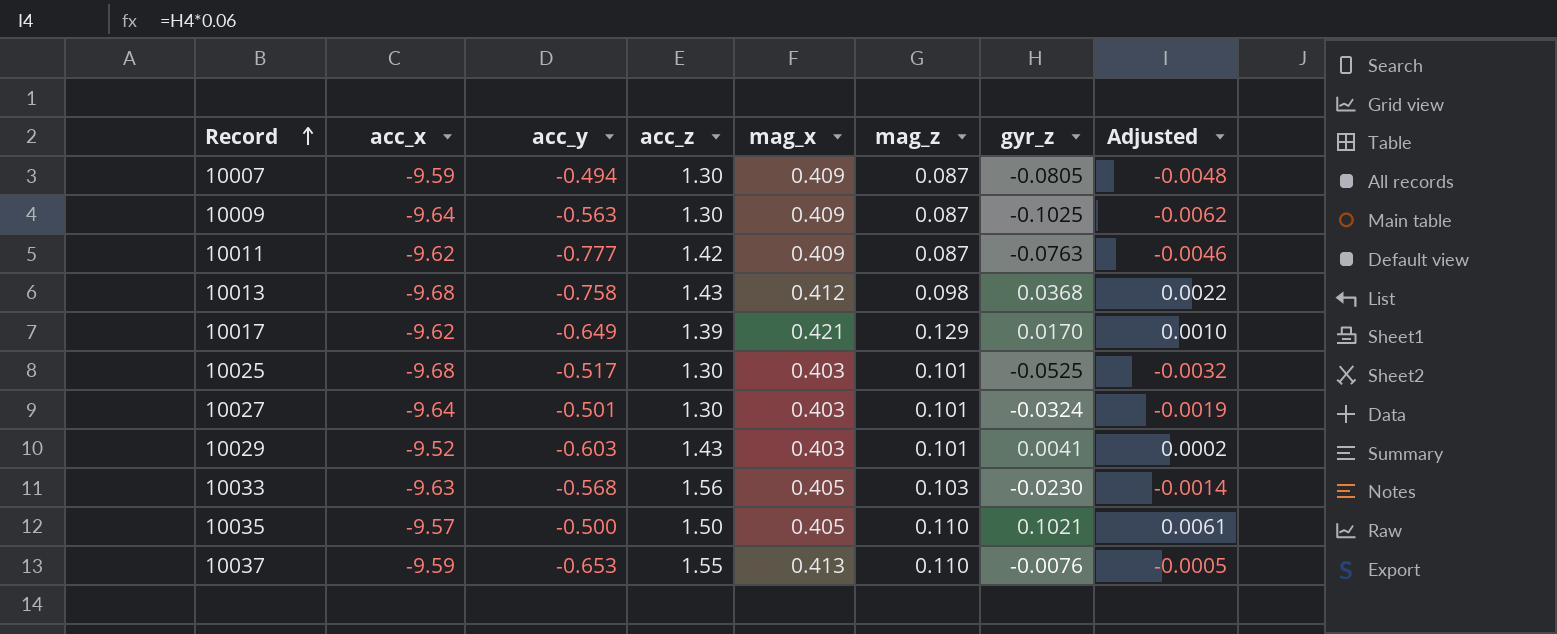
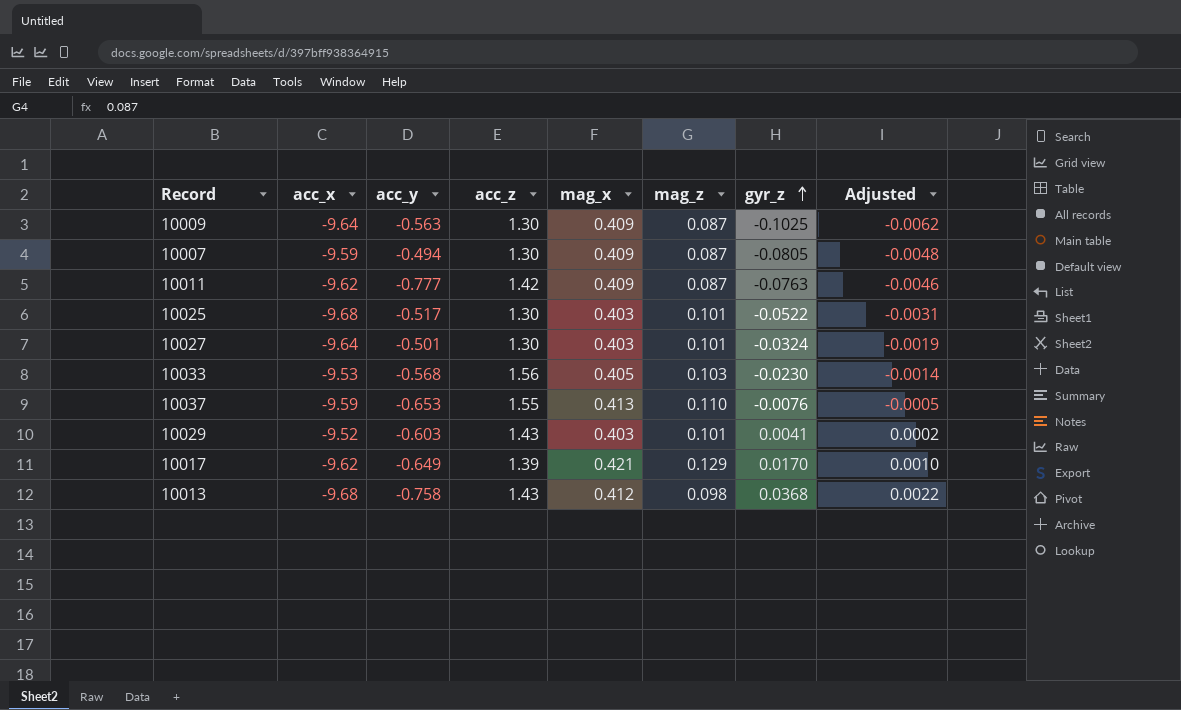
row order: Record ascending -> gyr_z ascending
row 10035: -9.57 | -0.500 | 1.50 | 0.405 | 0.110 | 0.1021 | 0.0061 -> none
10025 | gyr_z: -0.0525 -> -0.0522
10025 | Adjusted: -0.0032 -> -0.0031
10033 | acc_x: -9.63 -> -9.53

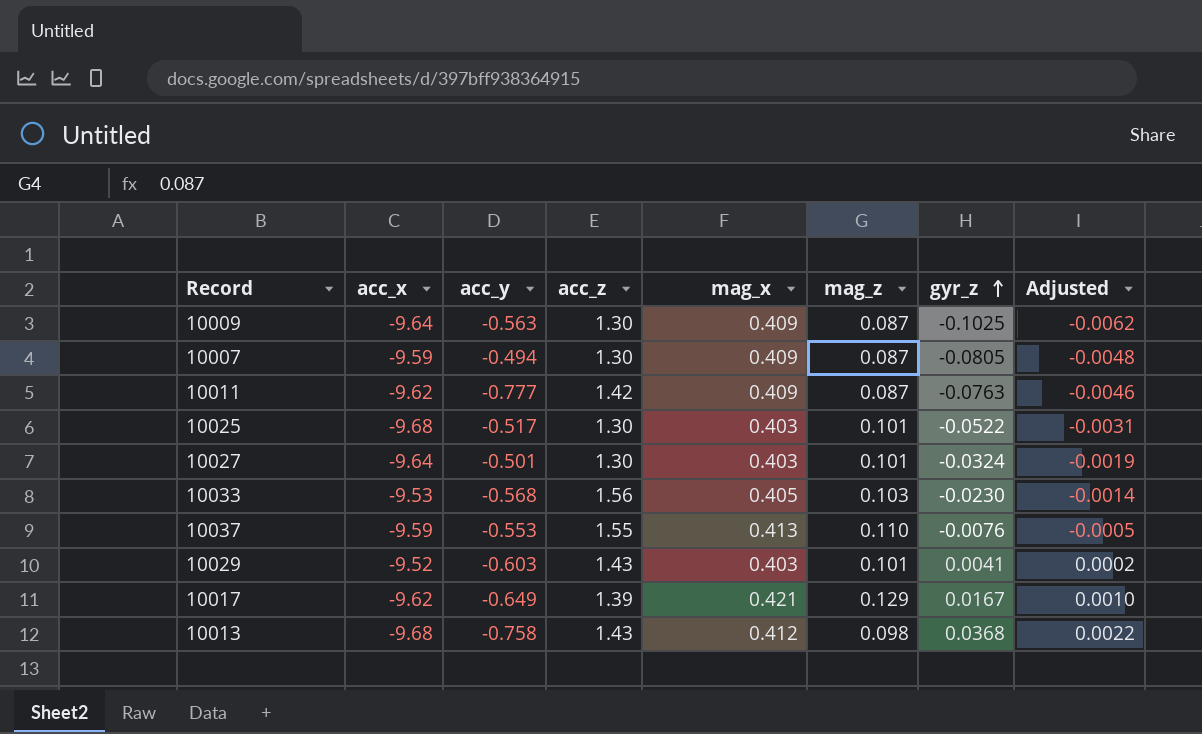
10037 | acc_y: -0.653 -> -0.553
10017 | gyr_z: 0.0170 -> 0.0167

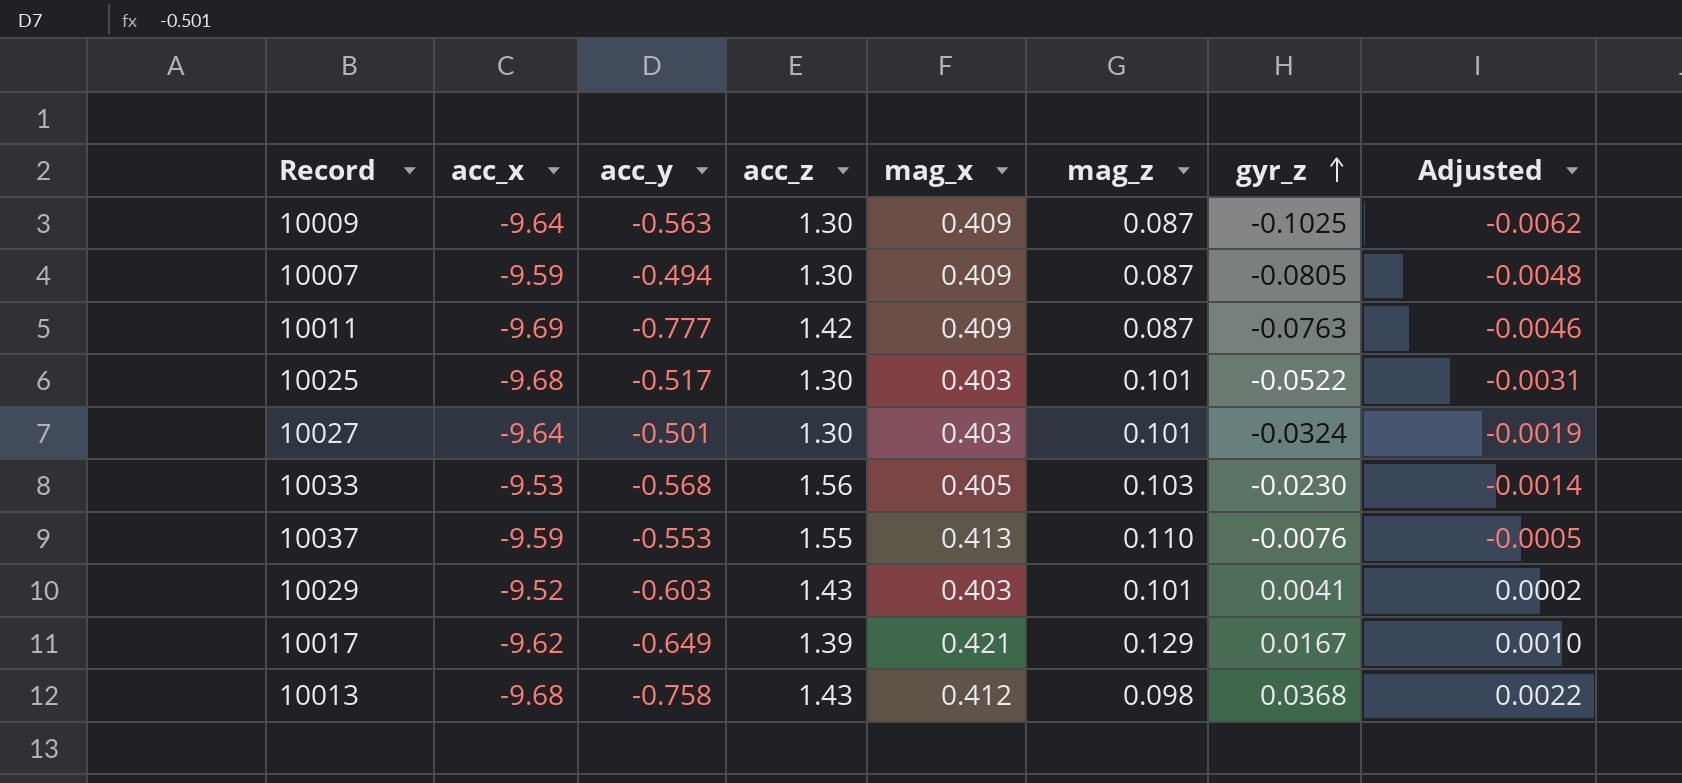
10011 | acc_x: -9.62 -> -9.69

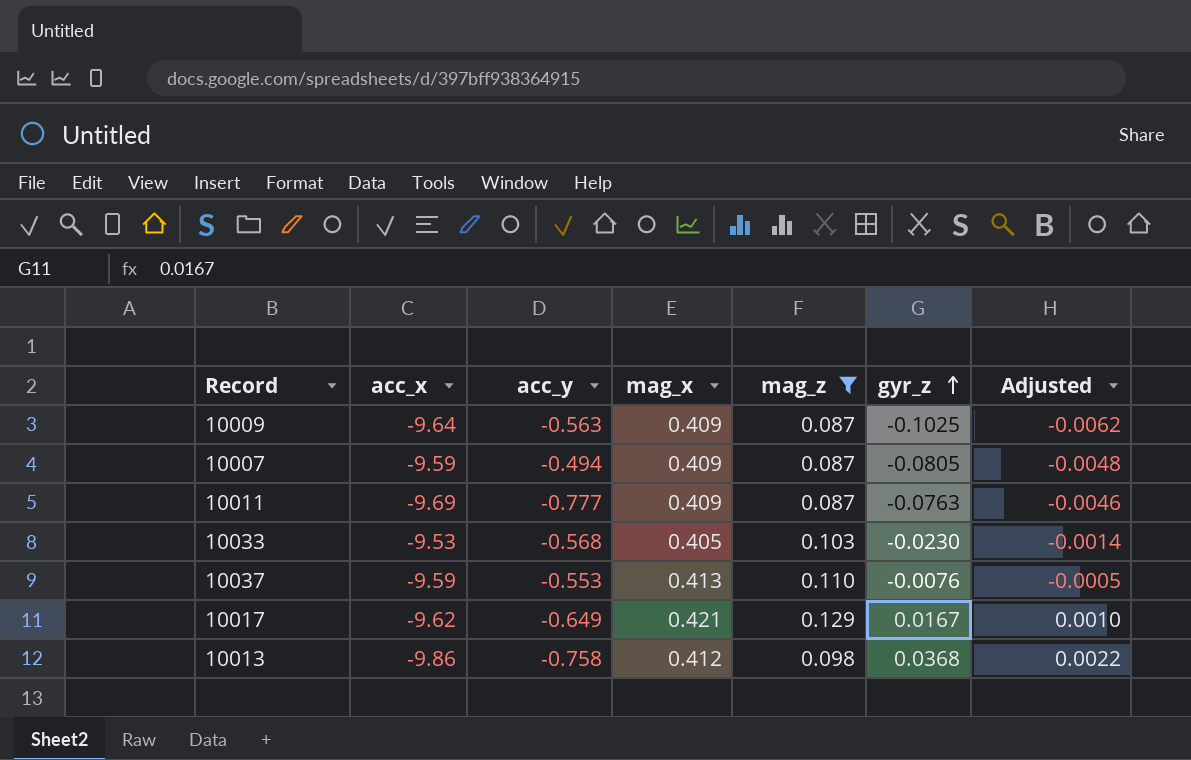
filter: none -> mag_z != 0.101
column acc_z | position: 4 -> none
10013 | acc_x: -9.68 -> -9.86

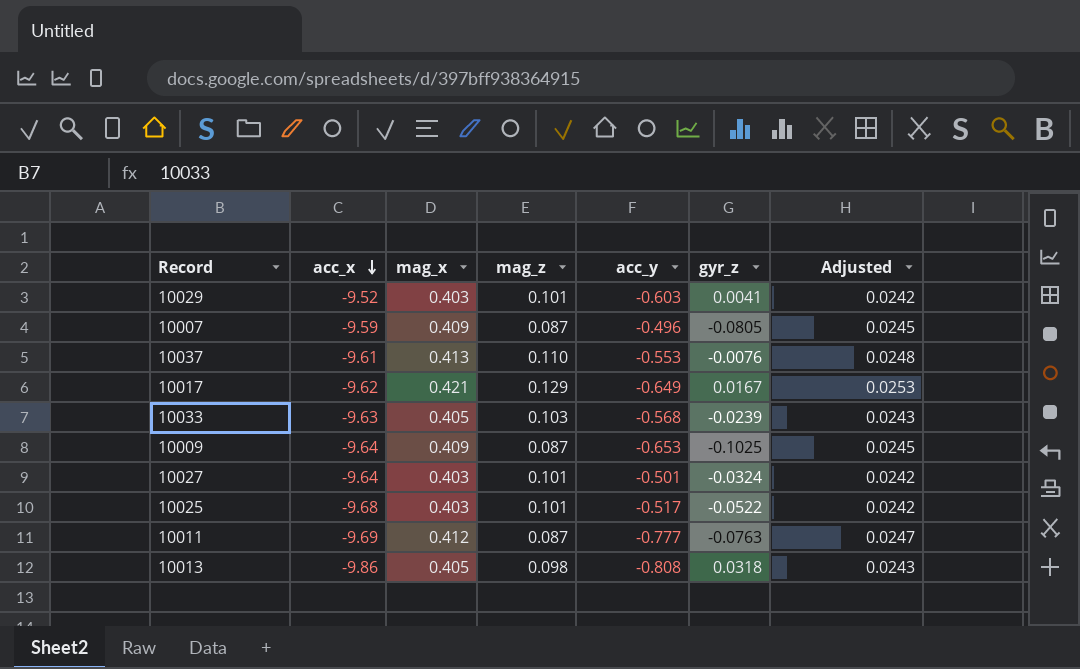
filter: mag_z != 0.101 -> none
row order: gyr_z ascending -> acc_x descending
column acc_y | position: 3 -> 5
column Adjusted | formula: [gyr_z] * 0.06 -> [mag_x] * 0.06
10007 | acc_y: -0.494 -> -0.496
10037 | acc_x: -9.59 -> -9.61
10033 | acc_x: -9.53 -> -9.63
10033 | gyr_z: -0.0230 -> -0.0239
10009 | acc_y: -0.563 -> -0.653
10011 | mag_x: 0.409 -> 0.412
10013 | mag_x: 0.412 -> 0.405
10013 | acc_y: -0.758 -> -0.808
10013 | gyr_z: 0.0368 -> 0.0318

